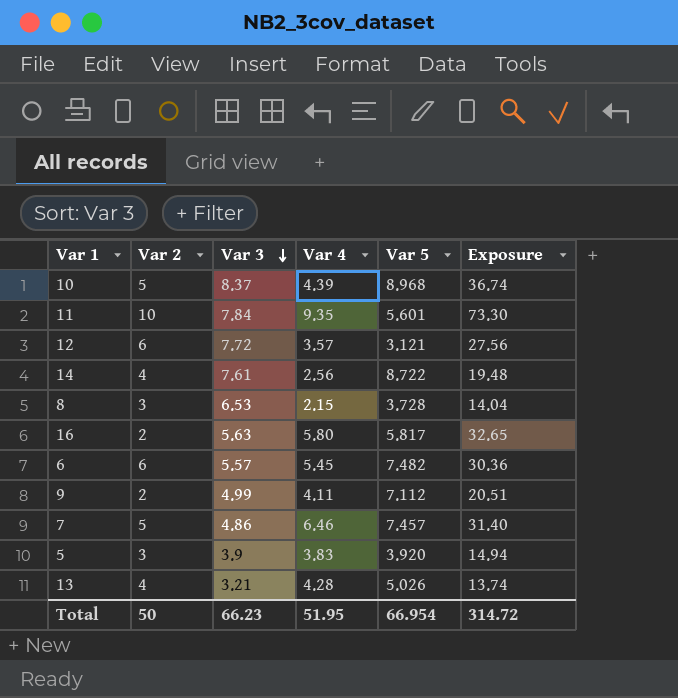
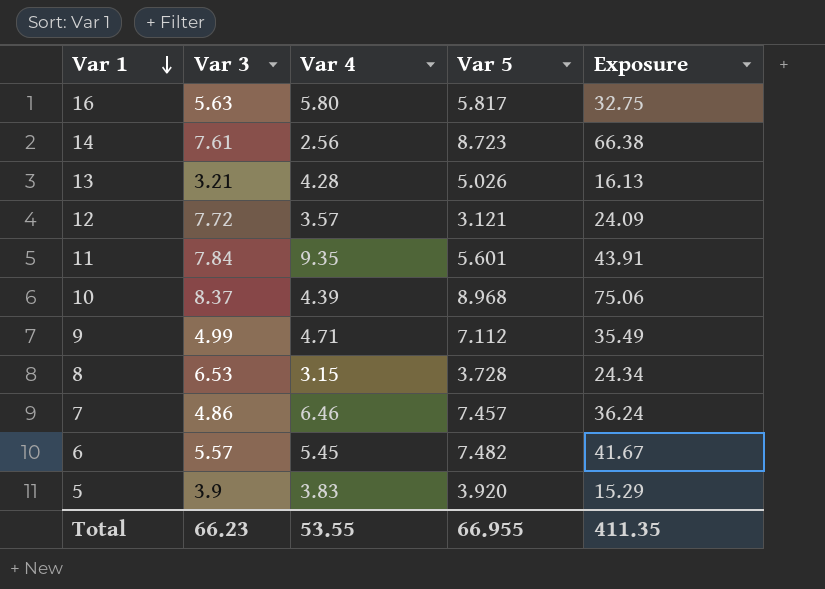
row order: Var 3 descending -> Var 1 descending
column Var 2 | position: 2 -> none
column Exposure | formula: [Var 3] * [Var 4] -> [Var 3] * [Var 5]
14 | Var 5: 8.722 -> 8.723
9 | Var 4: 4.11 -> 4.71
8 | Var 4: 2.15 -> 3.15
Total | Var 4: 51.95 -> 53.55
Total | Var 5: 66.954 -> 66.955
Total | Exposure: 314.72 -> 411.35

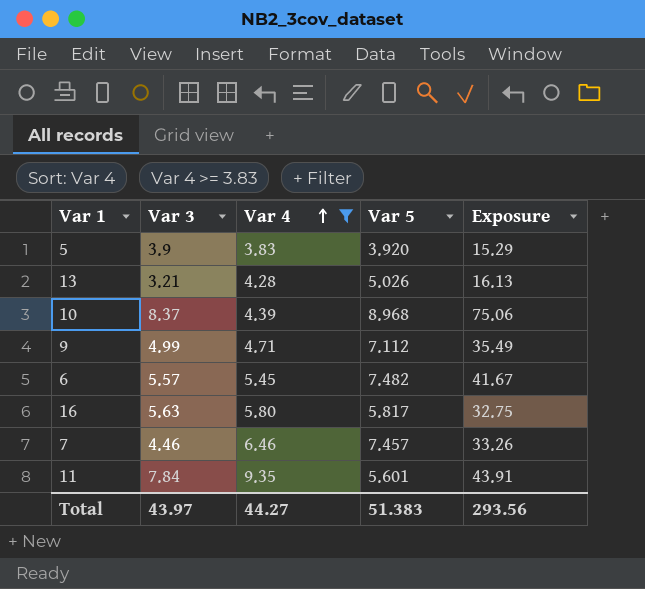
filter: none -> Var 4 >= 3.83
row order: Var 1 descending -> Var 4 ascending
7 | Var 3: 4.86 -> 4.46
7 | Exposure: 36.24 -> 33.26
Total | Var 3: 66.23 -> 43.97
Total | Var 4: 53.55 -> 44.27
Total | Var 5: 66.955 -> 51.383
Total | Exposure: 411.35 -> 293.56

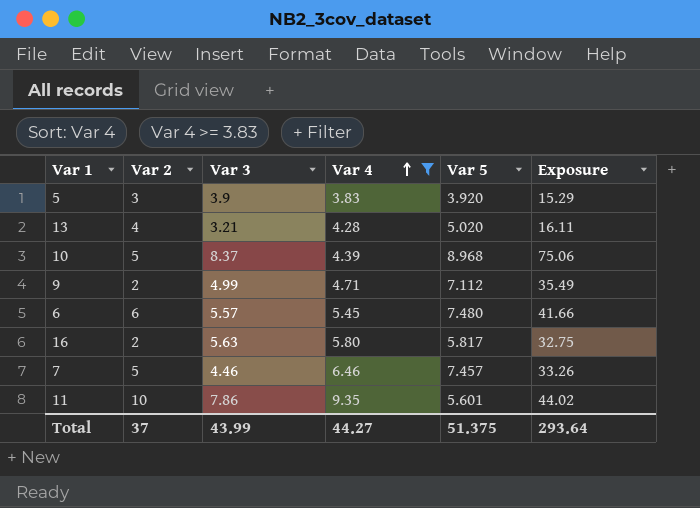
column Var 2 | position: none -> 2
13 | Var 5: 5.026 -> 5.020
13 | Exposure: 16.13 -> 16.11
6 | Var 5: 7.482 -> 7.480
6 | Exposure: 41.67 -> 41.66
11 | Var 3: 7.84 -> 7.86
11 | Exposure: 43.91 -> 44.02
Total | Var 3: 43.97 -> 43.99
Total | Var 5: 51.383 -> 51.375
Total | Exposure: 293.56 -> 293.64

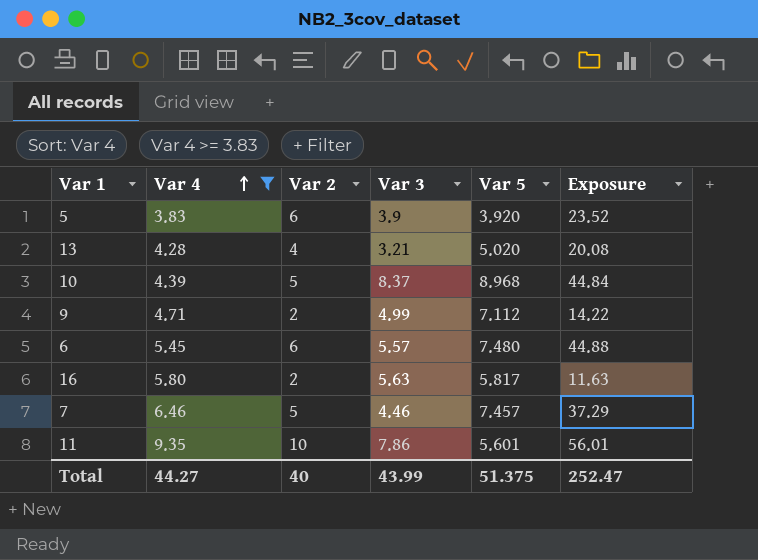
column Var 4 | position: 4 -> 2
column Exposure | formula: [Var 3] * [Var 5] -> [Var 2] * [Var 5]
5 | Var 2: 3 -> 6
Total | Var 2: 37 -> 40
Total | Exposure: 293.64 -> 252.47

